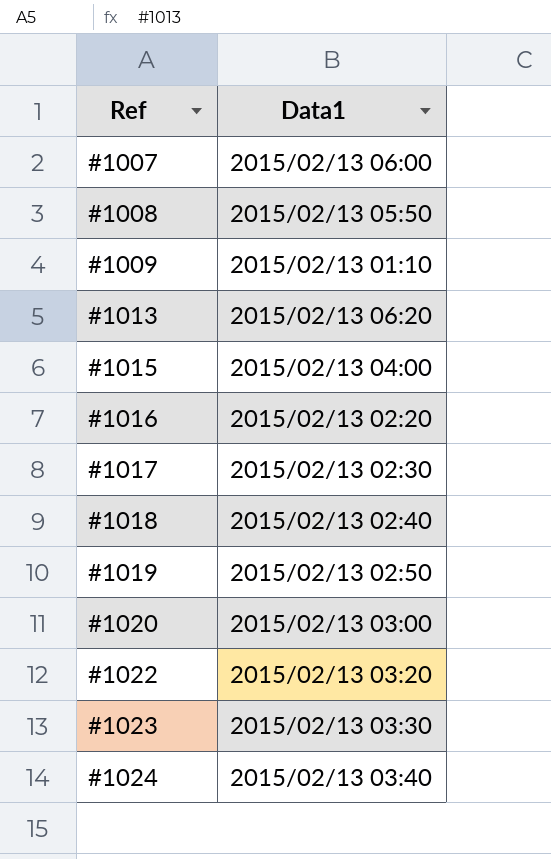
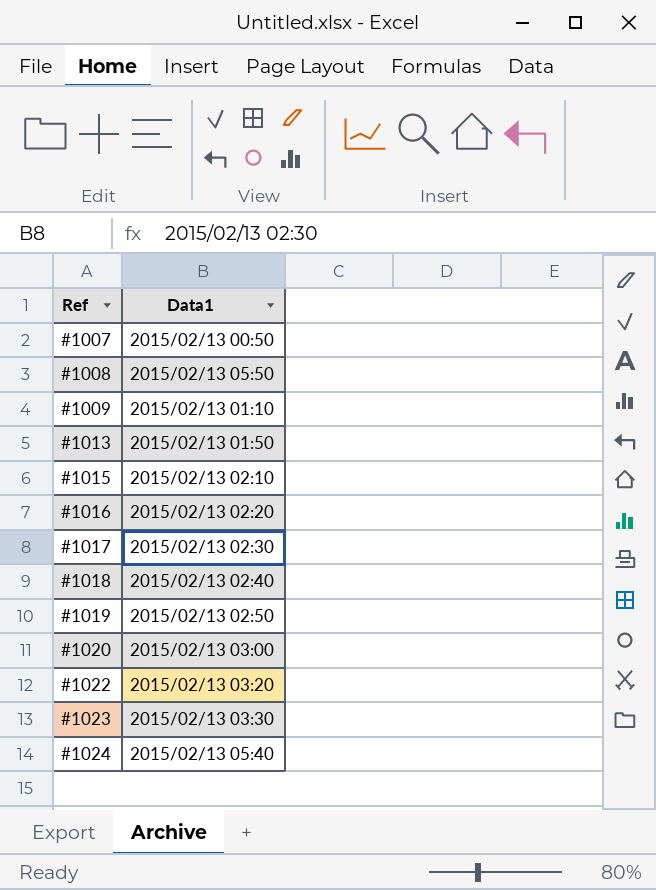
#1007 | Data1: 2015/02/13 06:00 -> 2015/02/13 00:50
#1013 | Data1: 2015/02/13 06:20 -> 2015/02/13 01:50
#1015 | Data1: 2015/02/13 04:00 -> 2015/02/13 02:10
#1024 | Data1: 2015/02/13 03:40 -> 2015/02/13 05:40

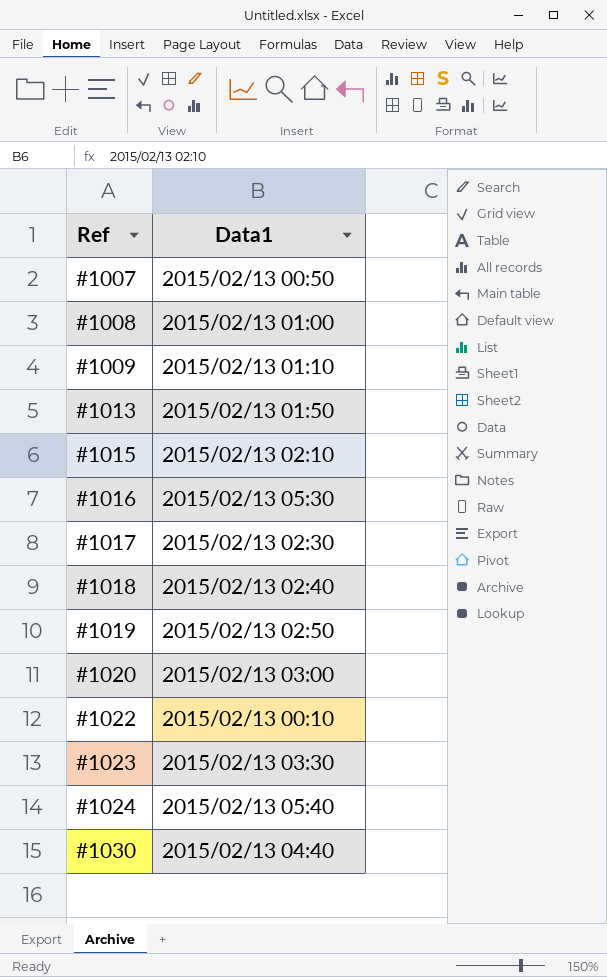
#1008 | Data1: 2015/02/13 05:50 -> 2015/02/13 01:00
#1016 | Data1: 2015/02/13 02:20 -> 2015/02/13 05:30
#1022 | Data1: 2015/02/13 03:20 -> 2015/02/13 00:10
row #1030: none -> 2015/02/13 04:40

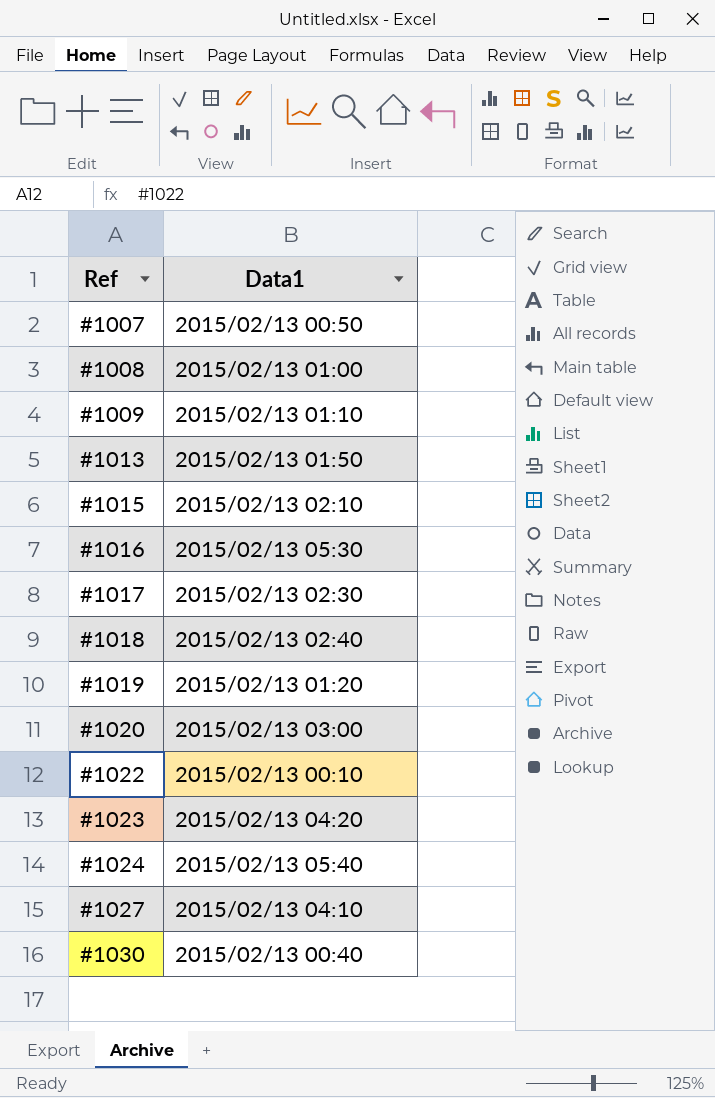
#1019 | Data1: 2015/02/13 02:50 -> 2015/02/13 01:20
#1023 | Data1: 2015/02/13 03:30 -> 2015/02/13 04:20
row #1027: none -> 2015/02/13 04:10
#1030 | Data1: 2015/02/13 04:40 -> 2015/02/13 00:40

